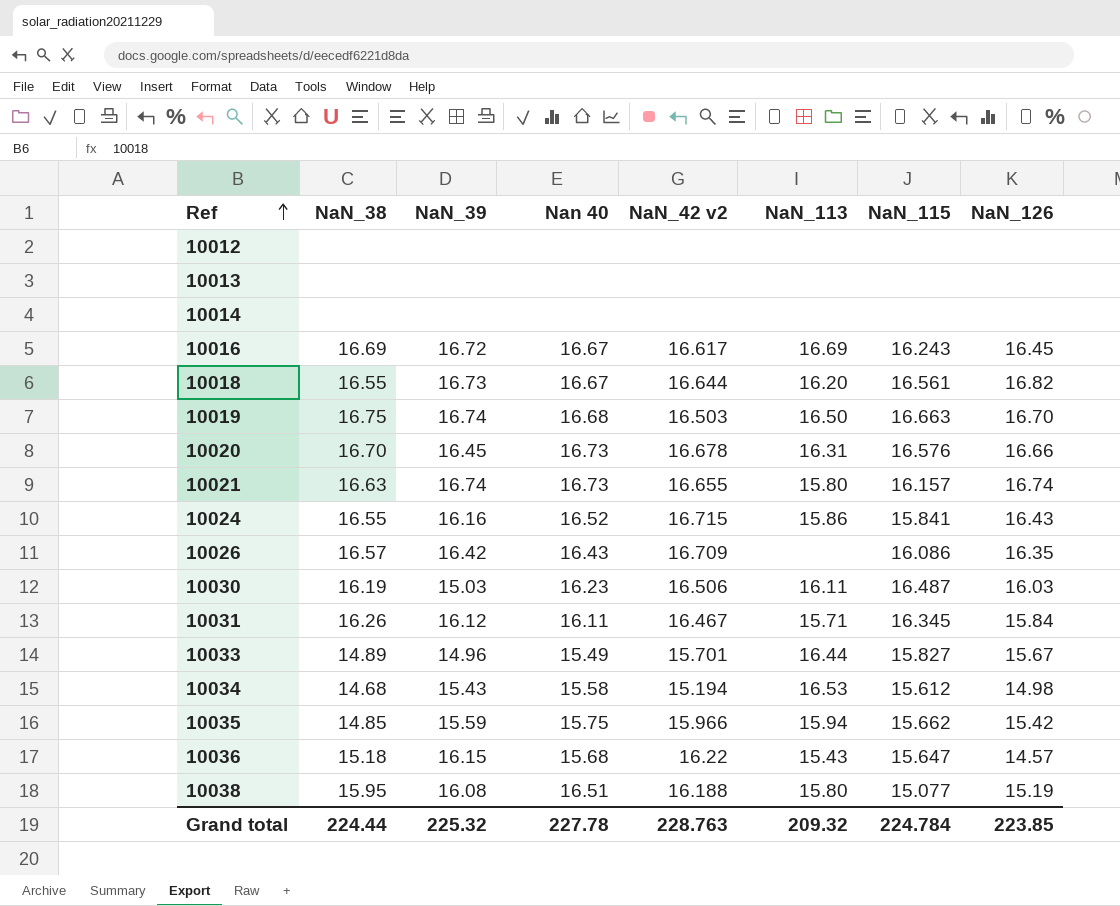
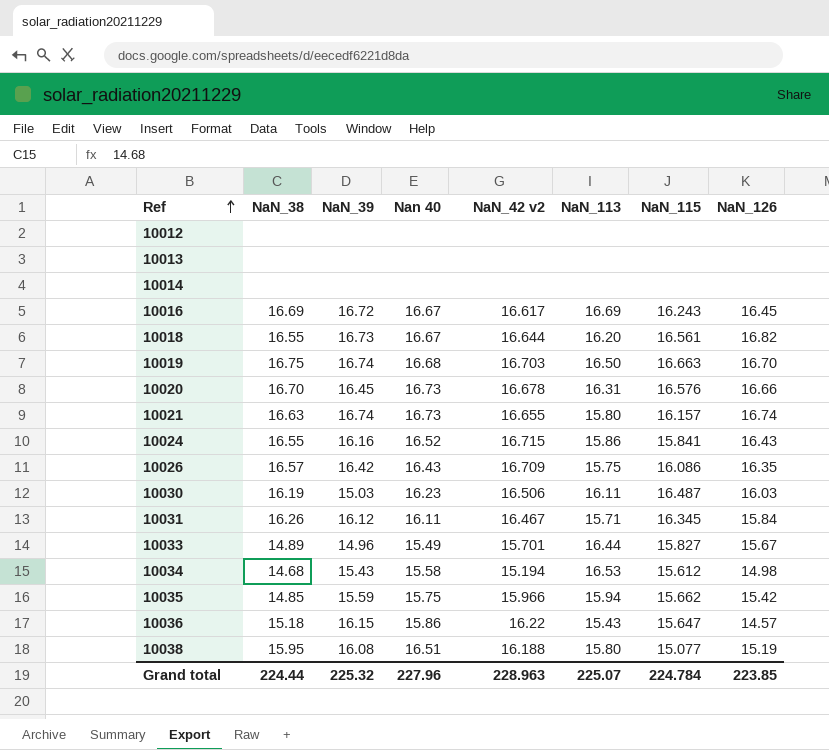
10019 | NaN_42 v2: 16.503 -> 16.703
10026 | NaN_113: none -> 15.75
10036 | Nan 40: 15.68 -> 15.86
Grand total | Nan 40: 227.78 -> 227.96
Grand total | NaN_42 v2: 228.763 -> 228.963
Grand total | NaN_113: 209.32 -> 225.07

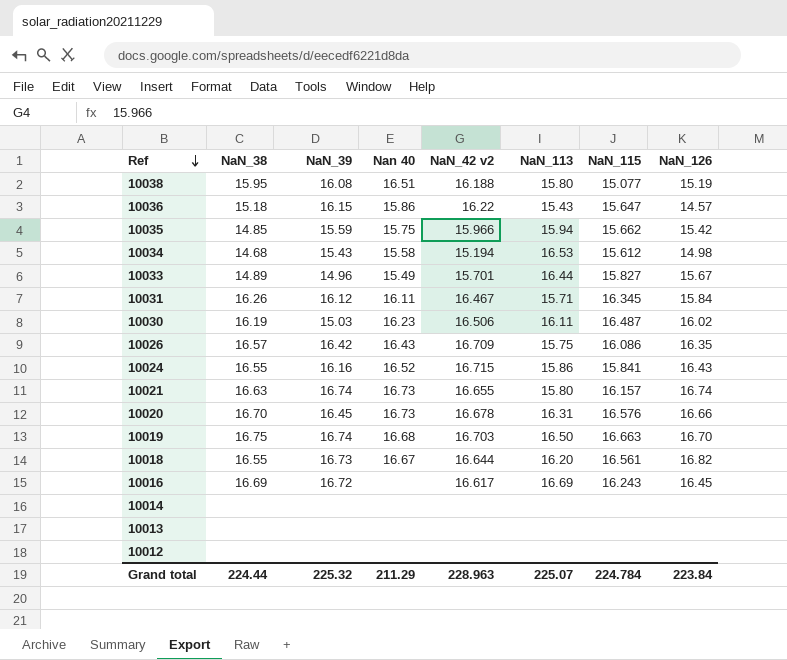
row order: Ref ascending -> Ref descending
10030 | NaN_126: 16.03 -> 16.02
10016 | Nan 40: 16.67 -> none
Grand total | Nan 40: 227.96 -> 211.29
Grand total | NaN_126: 223.85 -> 223.84

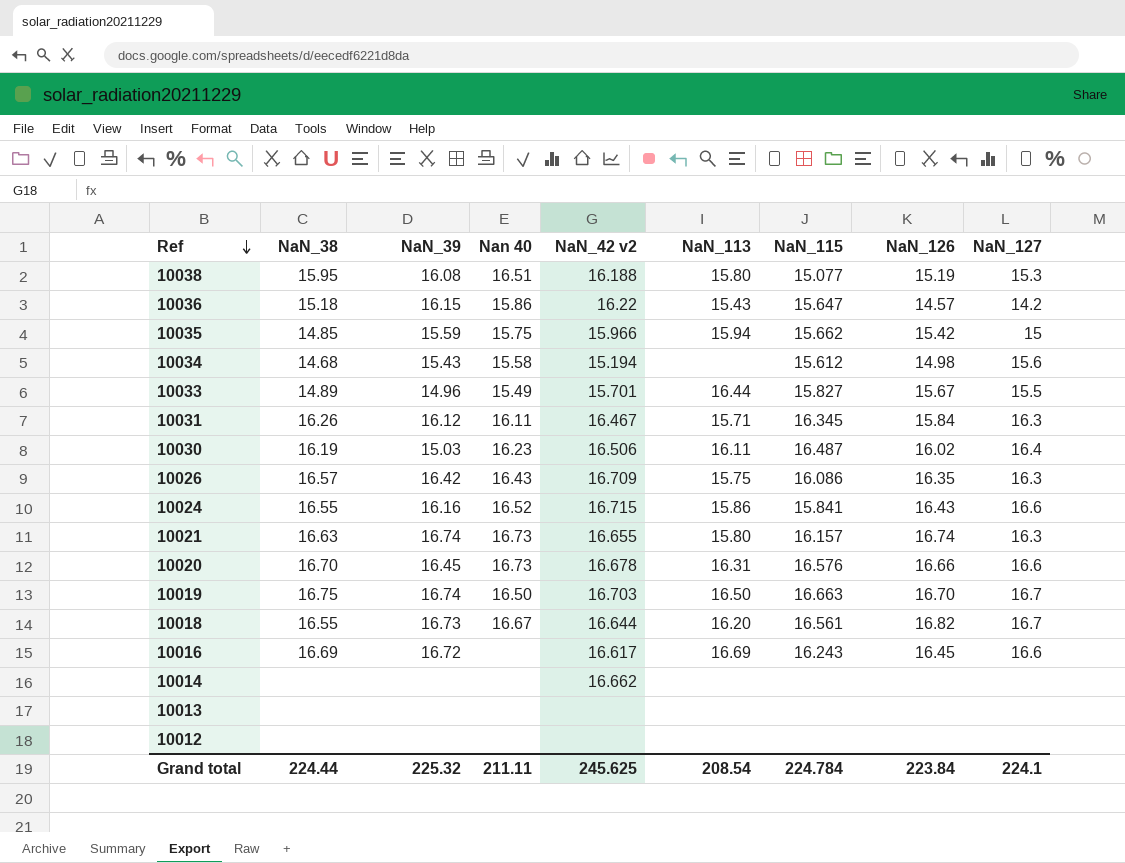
column NaN_127 | position: none -> 9
10034 | NaN_113: 16.53 -> none
10019 | Nan 40: 16.68 -> 16.50
10014 | NaN_42 v2: none -> 16.662
Grand total | Nan 40: 211.29 -> 211.11
Grand total | NaN_42 v2: 228.963 -> 245.625
Grand total | NaN_113: 225.07 -> 208.54

